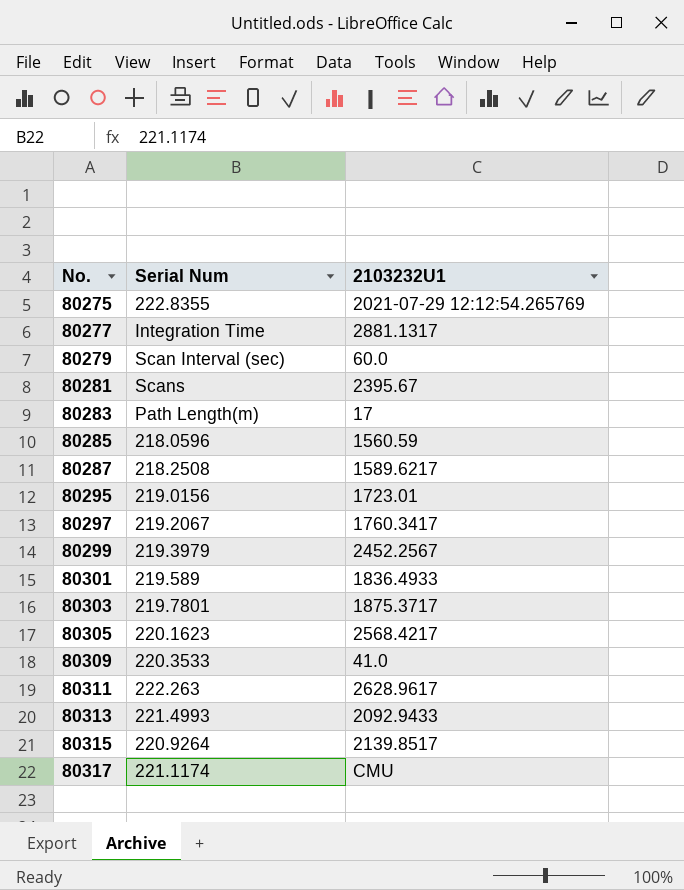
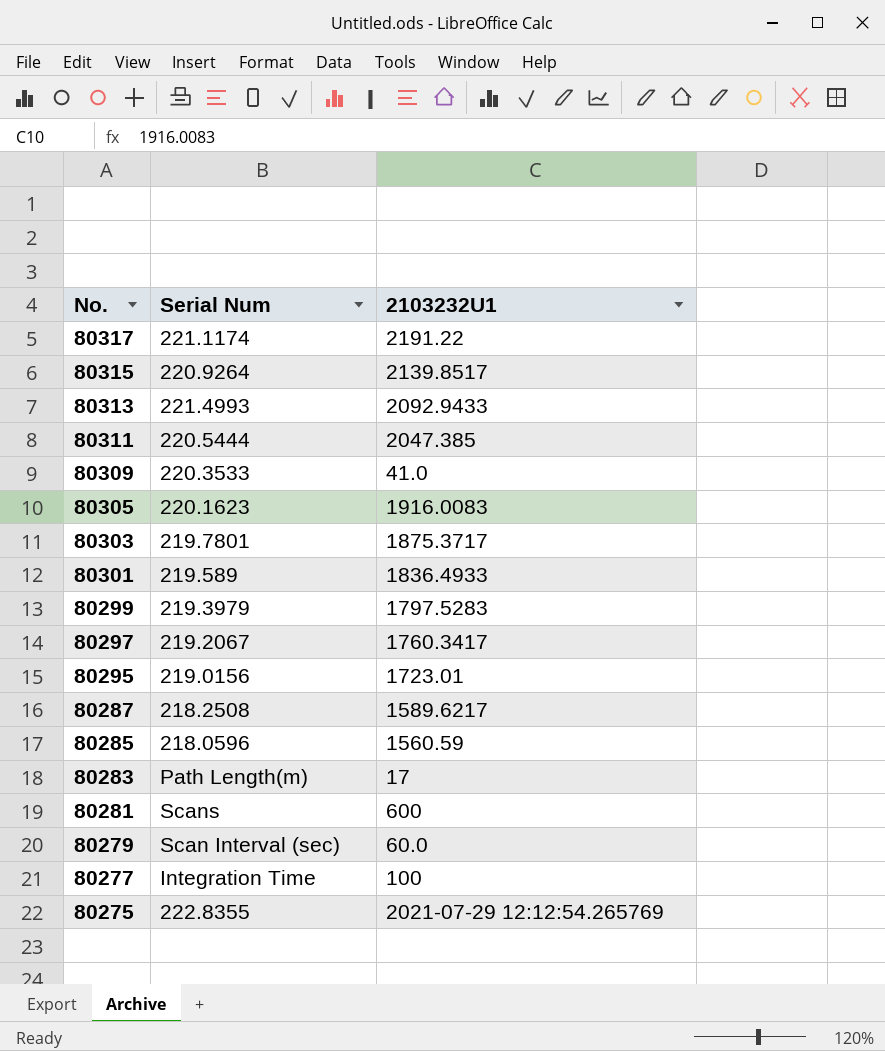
row order: No. ascending -> No. descending
80317 | 2103232U1: CMU -> 2191.22
80311 | Serial Num: 222.263 -> 220.5444
80311 | 2103232U1: 2628.9617 -> 2047.385
80305 | 2103232U1: 2568.4217 -> 1916.0083
80299 | 2103232U1: 2452.2567 -> 1797.5283
80281 | 2103232U1: 2395.67 -> 600
80277 | 2103232U1: 2881.1317 -> 100

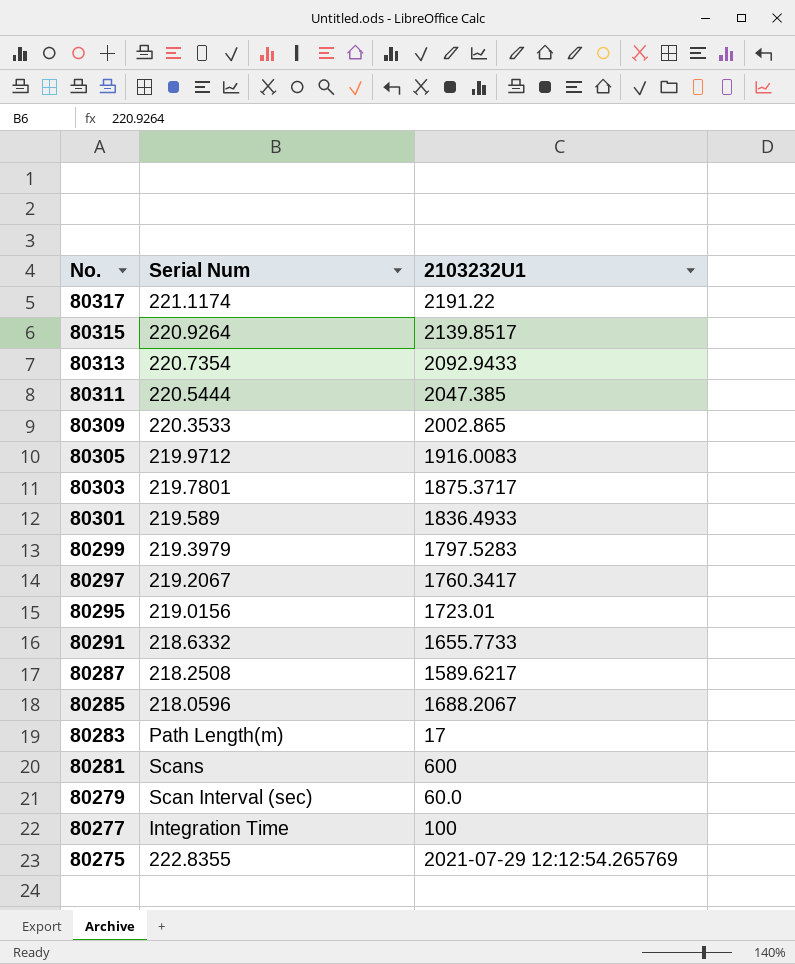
80313 | Serial Num: 221.4993 -> 220.7354
80309 | 2103232U1: 41.0 -> 2002.865
80305 | Serial Num: 220.1623 -> 219.9712
row 80291: none -> 218.6332 | 1655.7733
80285 | 2103232U1: 1560.59 -> 1688.2067

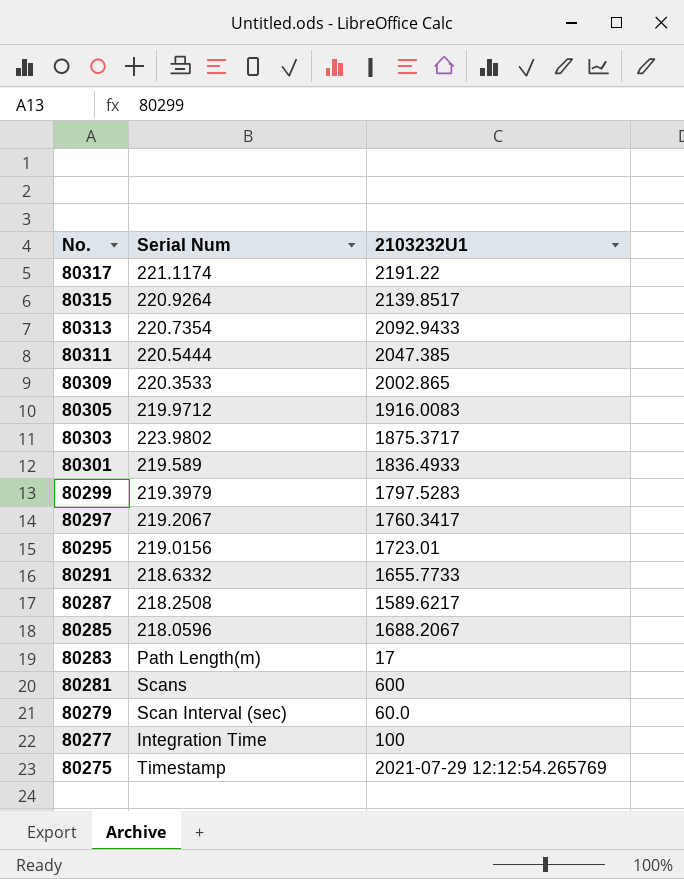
80303 | Serial Num: 219.7801 -> 223.9802
80275 | Serial Num: 222.8355 -> Timestamp

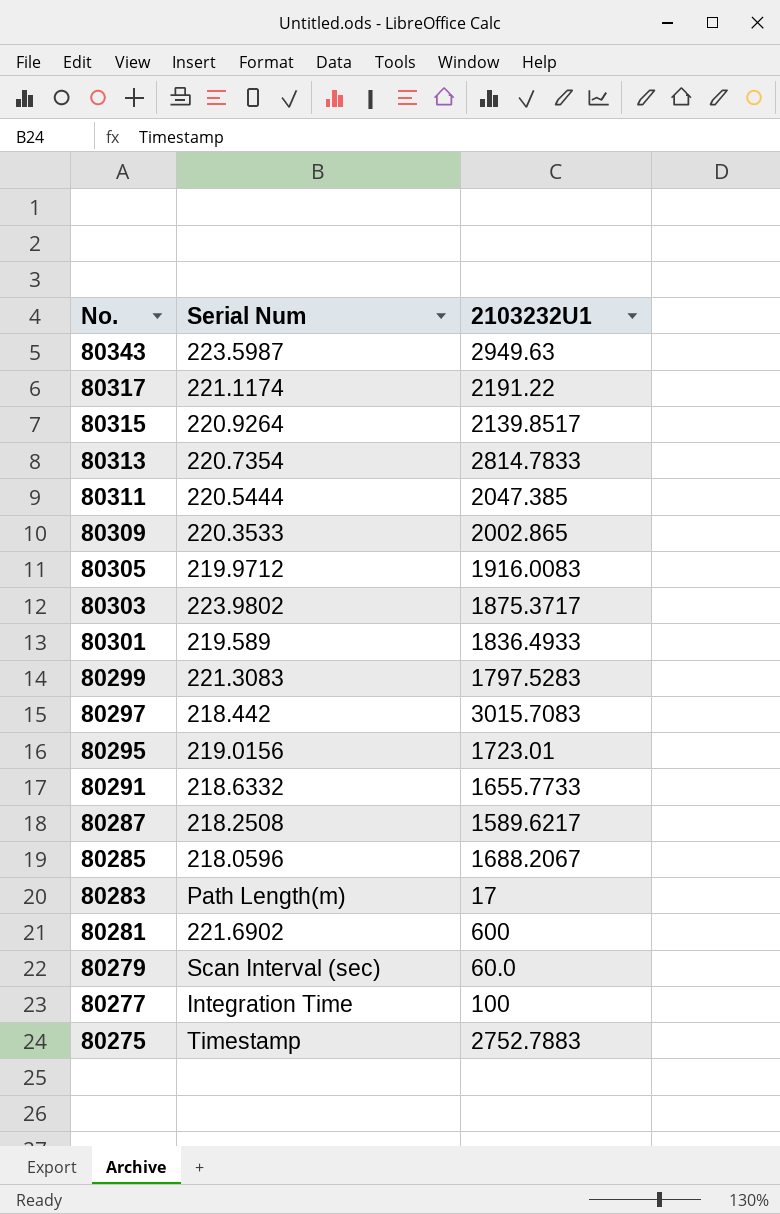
row 80343: none -> 223.5987 | 2949.63
80313 | 2103232U1: 2092.9433 -> 2814.7833
80299 | Serial Num: 219.3979 -> 221.3083
80297 | Serial Num: 219.2067 -> 218.442
80297 | 2103232U1: 1760.3417 -> 3015.7083
80281 | Serial Num: Scans -> 221.6902
80275 | 2103232U1: 2021-07-29 12:12:54.265769 -> 2752.7883

